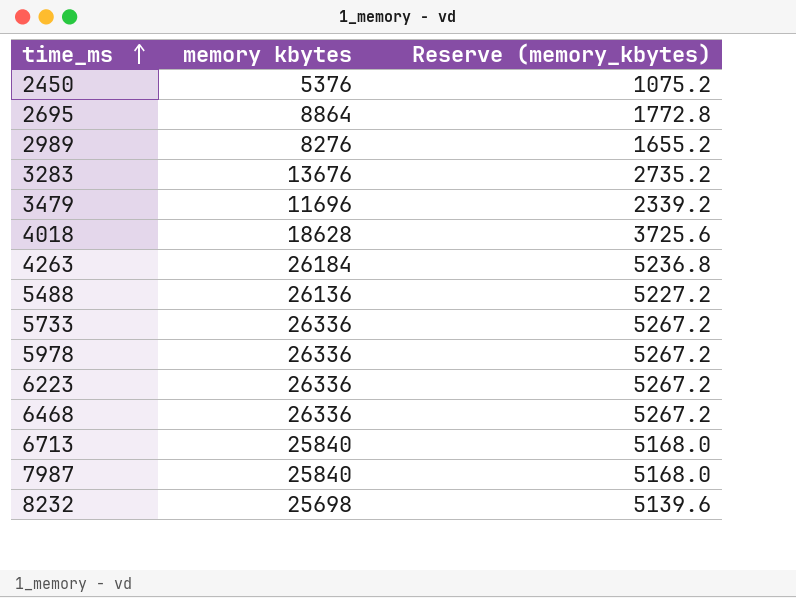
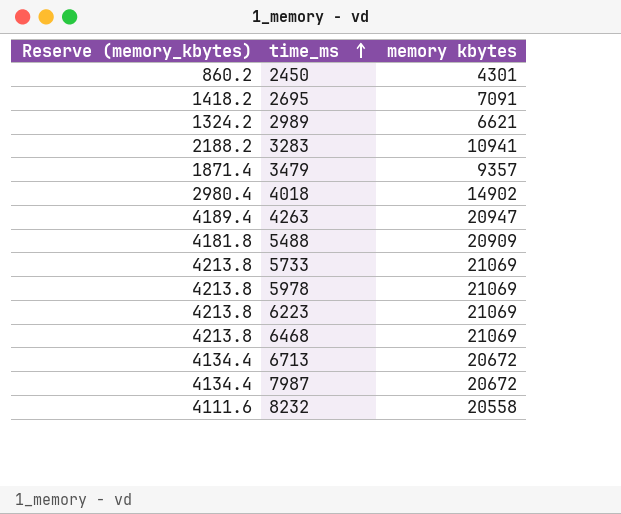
column Reserve (memory_kbytes) | position: 3 -> 1
2450 | Reserve (memory_kbytes): 1075.2 -> 860.2
2450 | memory kbytes: 5376 -> 4301
2695 | Reserve (memory_kbytes): 1772.8 -> 1418.2
2695 | memory kbytes: 8864 -> 7091
2989 | Reserve (memory_kbytes): 1655.2 -> 1324.2
2989 | memory kbytes: 8276 -> 6621
3283 | Reserve (memory_kbytes): 2735.2 -> 2188.2
3283 | memory kbytes: 13676 -> 10941
3479 | Reserve (memory_kbytes): 2339.2 -> 1871.4
3479 | memory kbytes: 11696 -> 9357
4018 | Reserve (memory_kbytes): 3725.6 -> 2980.4
4018 | memory kbytes: 18628 -> 14902
4263 | Reserve (memory_kbytes): 5236.8 -> 4189.4
4263 | memory kbytes: 26184 -> 20947
5488 | Reserve (memory_kbytes): 5227.2 -> 4181.8
5488 | memory kbytes: 26136 -> 20909
5733 | Reserve (memory_kbytes): 5267.2 -> 4213.8
5733 | memory kbytes: 26336 -> 21069
5978 | Reserve (memory_kbytes): 5267.2 -> 4213.8
5978 | memory kbytes: 26336 -> 21069
6223 | Reserve (memory_kbytes): 5267.2 -> 4213.8
6223 | memory kbytes: 26336 -> 21069
6468 | Reserve (memory_kbytes): 5267.2 -> 4213.8
6468 | memory kbytes: 26336 -> 21069
6713 | Reserve (memory_kbytes): 5168.0 -> 4134.4
6713 | memory kbytes: 25840 -> 20672
7987 | Reserve (memory_kbytes): 5168.0 -> 4134.4
7987 | memory kbytes: 25840 -> 20672
8232 | Reserve (memory_kbytes): 5139.6 -> 4111.6
8232 | memory kbytes: 25698 -> 20558

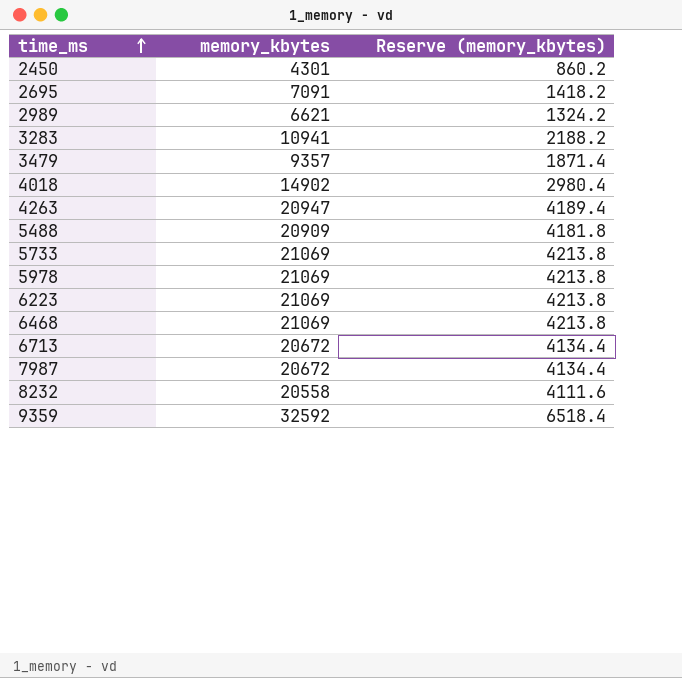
column name: memory kbytes -> memory_kbytes
column Reserve (memory_kbytes) | position: 1 -> 3
row 9359: none -> 32592 | 6518.4

